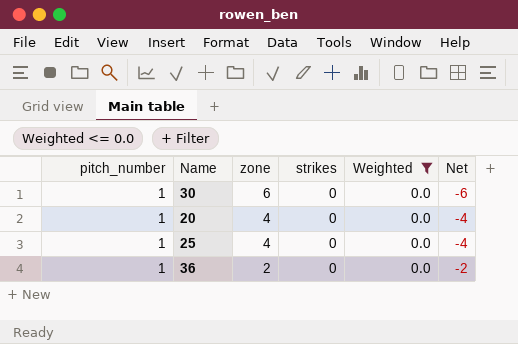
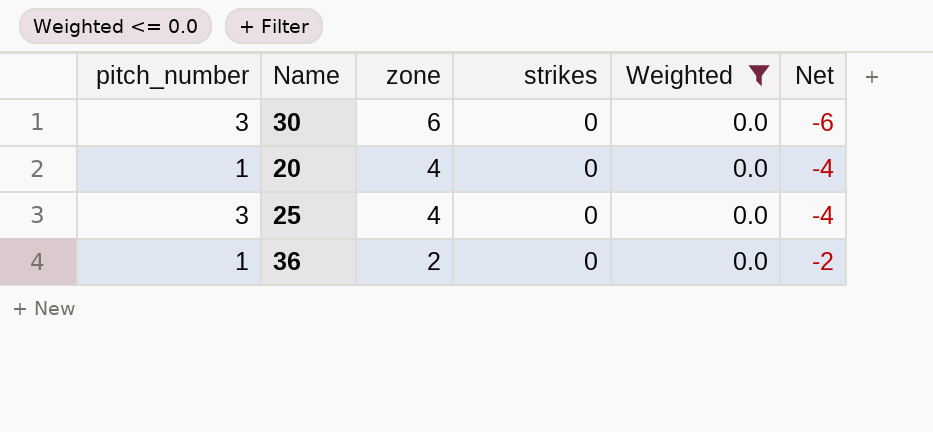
30 | pitch_number: 1 -> 3
25 | pitch_number: 1 -> 3

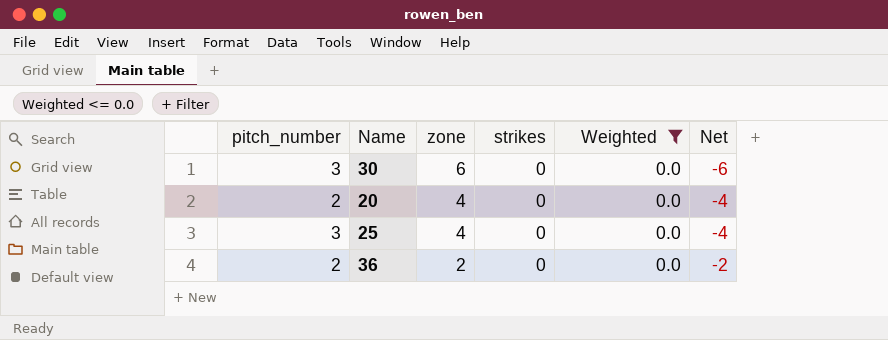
20 | pitch_number: 1 -> 2
36 | pitch_number: 1 -> 2

